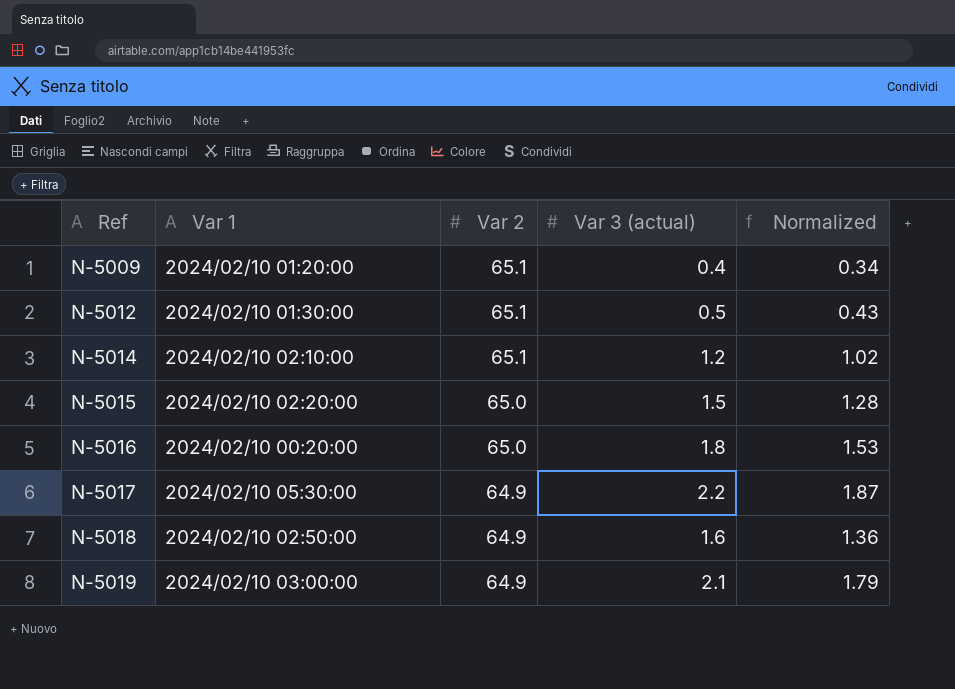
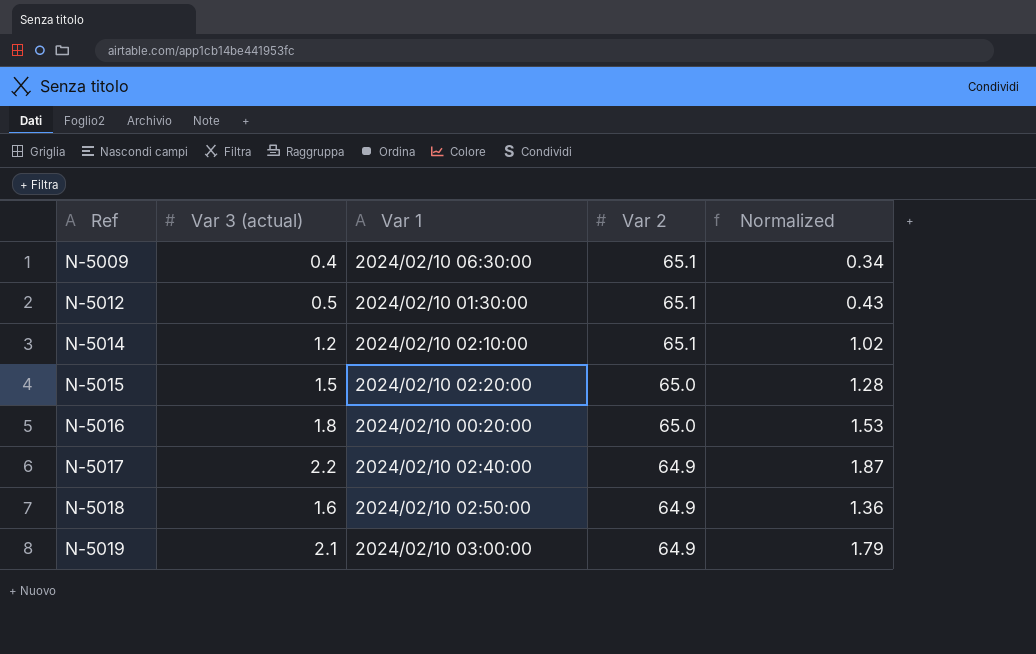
column Var 3 (actual) | position: 4 -> 2
N-5009 | Var 1: 2024/02/10 01:20:00 -> 2024/02/10 06:30:00
N-5017 | Var 1: 2024/02/10 05:30:00 -> 2024/02/10 02:40:00

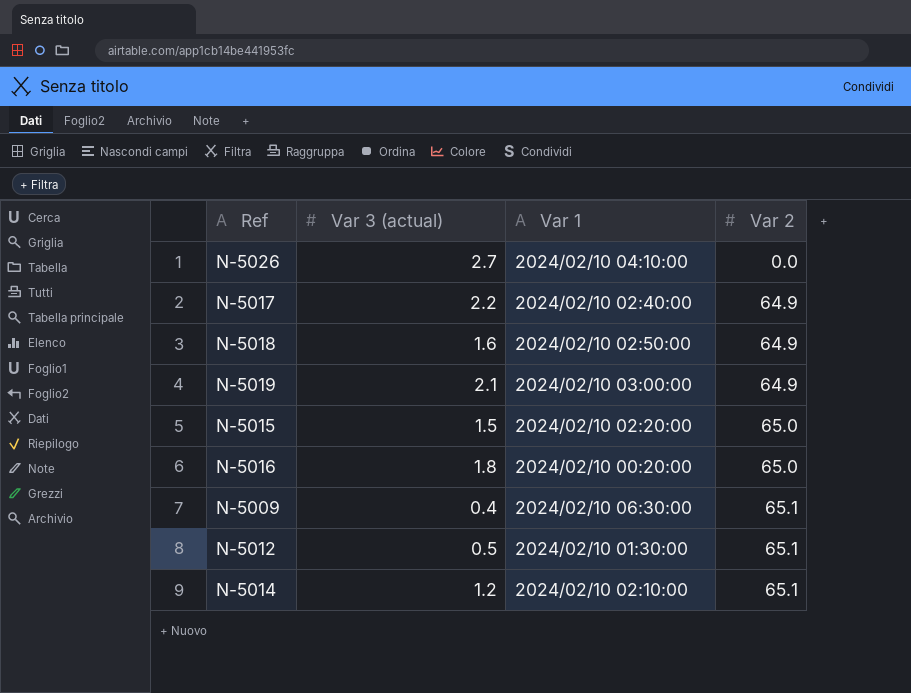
row order: Ref ascending -> Var 2 ascending
column Normalized | formula: [Var 3 (actual)] * 0.85 -> none
row N-5026: none -> 2.7 | 2024/02/10 04:10:00 | 0.0

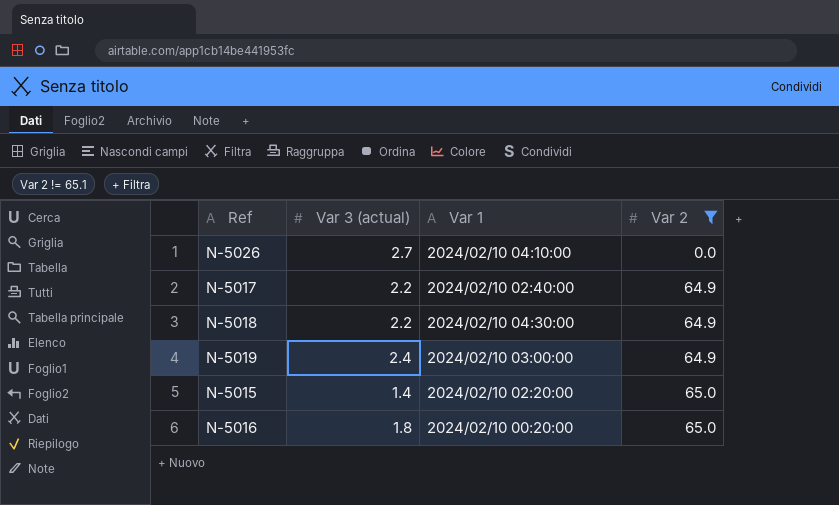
filter: none -> Var 2 != 65.1
N-5018 | Var 3 (actual): 1.6 -> 2.2
N-5018 | Var 1: 2024/02/10 02:50:00 -> 2024/02/10 04:30:00
N-5019 | Var 3 (actual): 2.1 -> 2.4
N-5015 | Var 3 (actual): 1.5 -> 1.4

